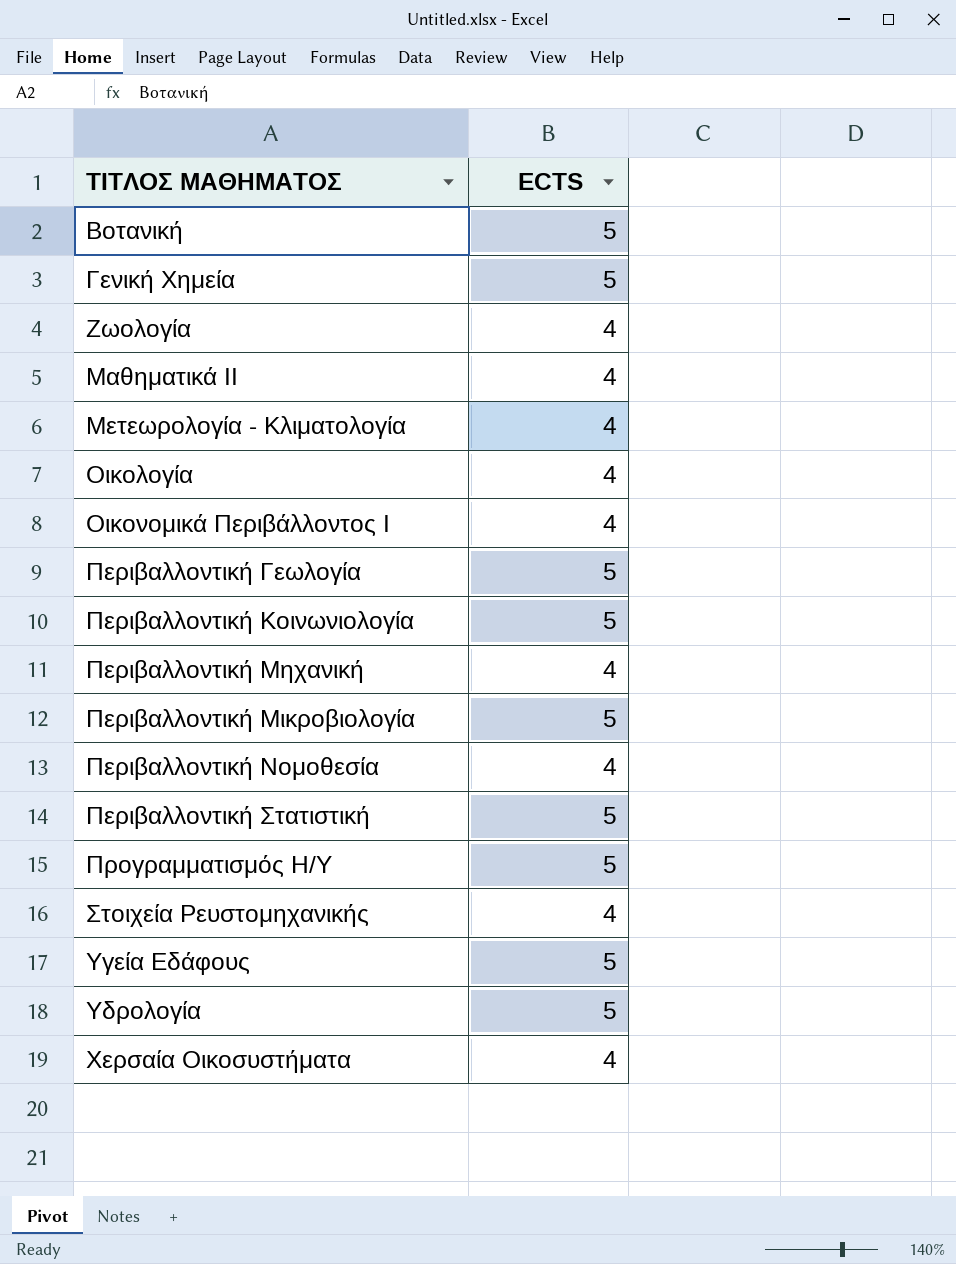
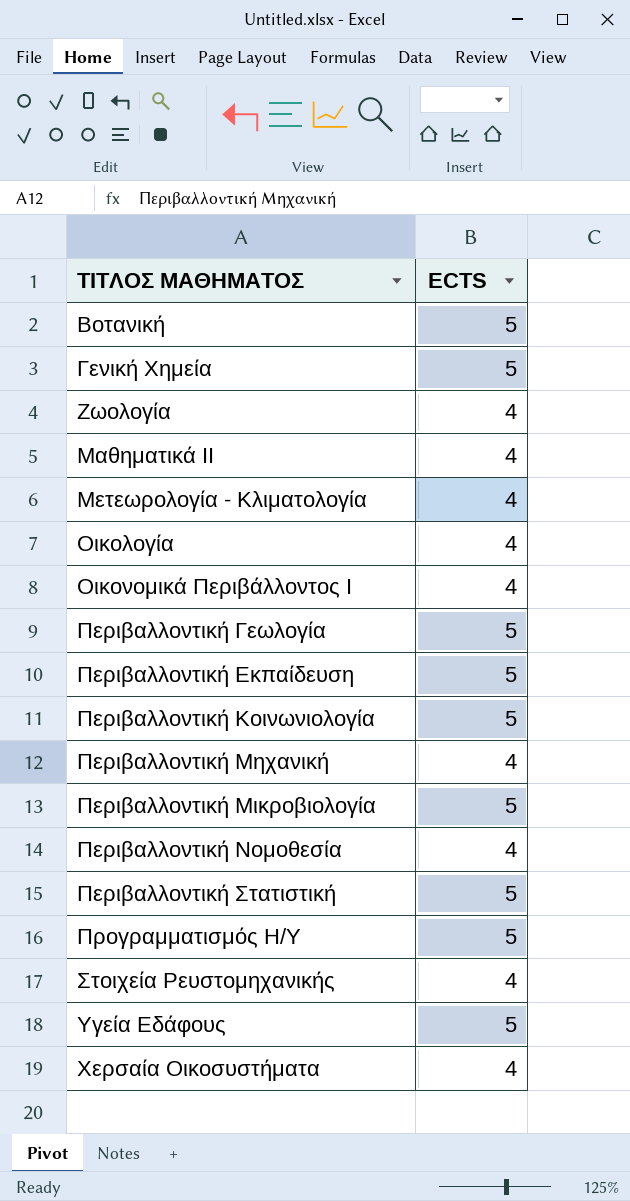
row Υδρολογία: 5 -> none
row Περιβαλλοντική Εκπαίδευση: none -> 5

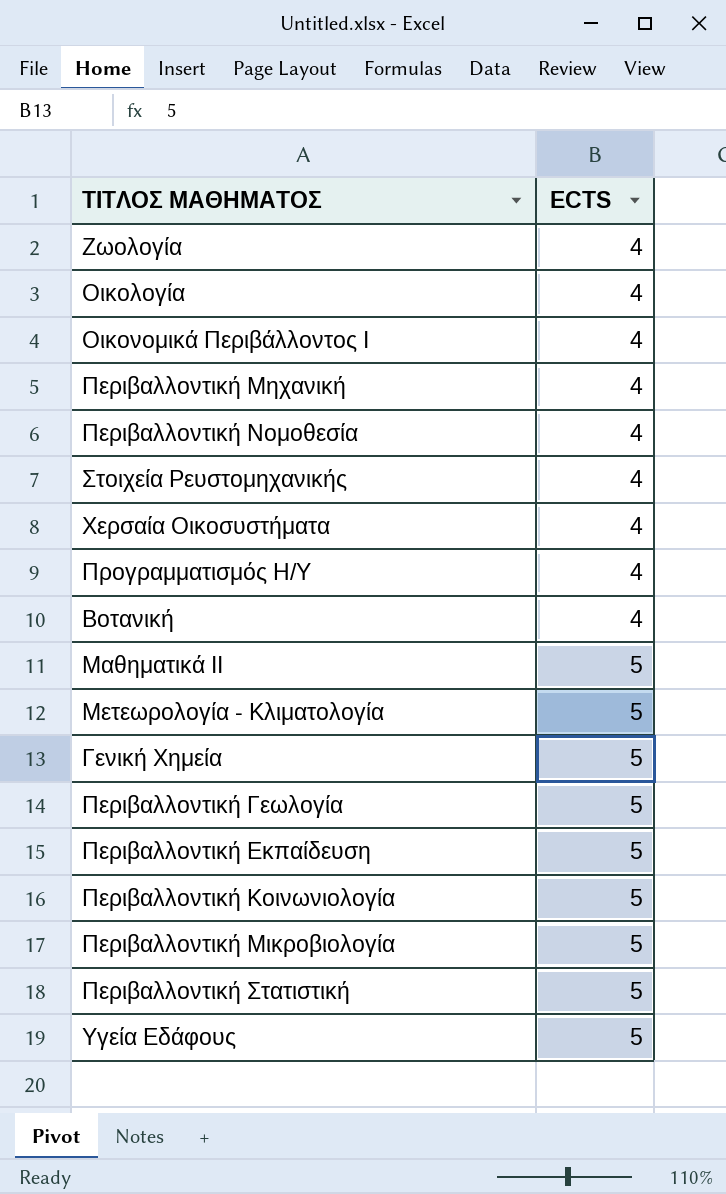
row order: ΤΙΤΛΟΣ ΜΑΘΗΜΑΤΟΣ ascending -> ECTS ascending
Προγραμματισμός Η/Υ | ECTS: 5 -> 4
Βοτανική | ECTS: 5 -> 4
Μαθηματικά ΙΙ | ECTS: 4 -> 5
Μετεωρολογία - Κλιματολογία | ECTS: 4 -> 5

